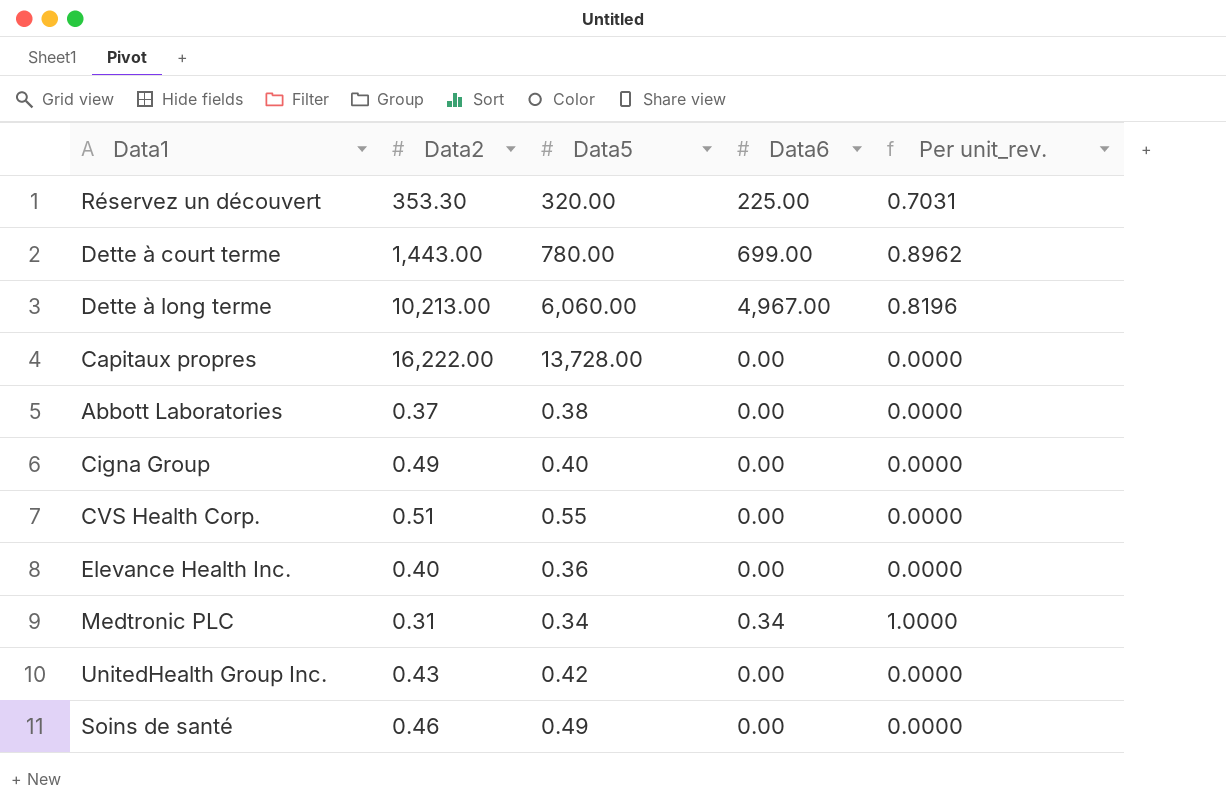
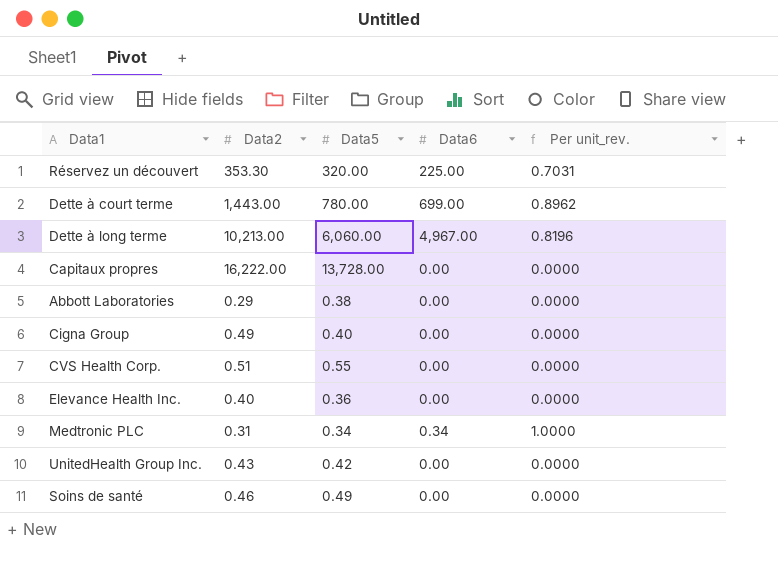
Abbott Laboratories | Data2: 0.37 -> 0.29

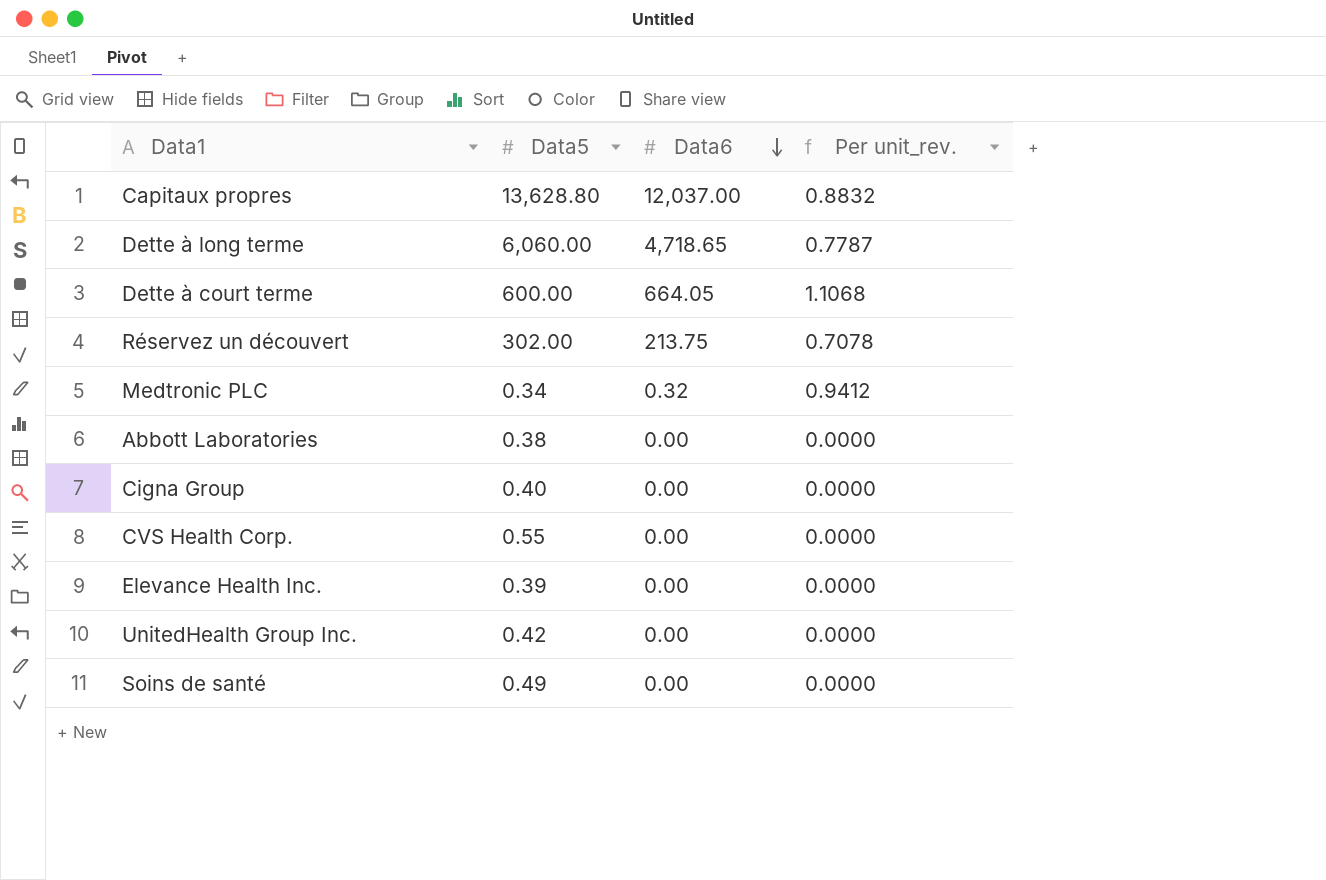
row order: none -> Data6 descending
column Data2 | position: 2 -> none
Capitaux propres | Data5: 13,728.00 -> 13,628.80
Capitaux propres | Data6: 0.00 -> 12,037.00
Capitaux propres | Per unit_rev.: 0.0000 -> 0.8832
Dette à long terme | Data6: 4,967.00 -> 4,718.65
Dette à long terme | Per unit_rev.: 0.8196 -> 0.7787
Dette à court terme | Data5: 780.00 -> 600.00
Dette à court terme | Data6: 699.00 -> 664.05
Dette à court terme | Per unit_rev.: 0.8962 -> 1.1068
Réservez un découvert | Data5: 320.00 -> 302.00
Réservez un découvert | Data6: 225.00 -> 213.75
Réservez un découvert | Per unit_rev.: 0.7031 -> 0.7078
Medtronic PLC | Data6: 0.34 -> 0.32
Medtronic PLC | Per unit_rev.: 1.0000 -> 0.9412
Elevance Health Inc. | Data5: 0.36 -> 0.39

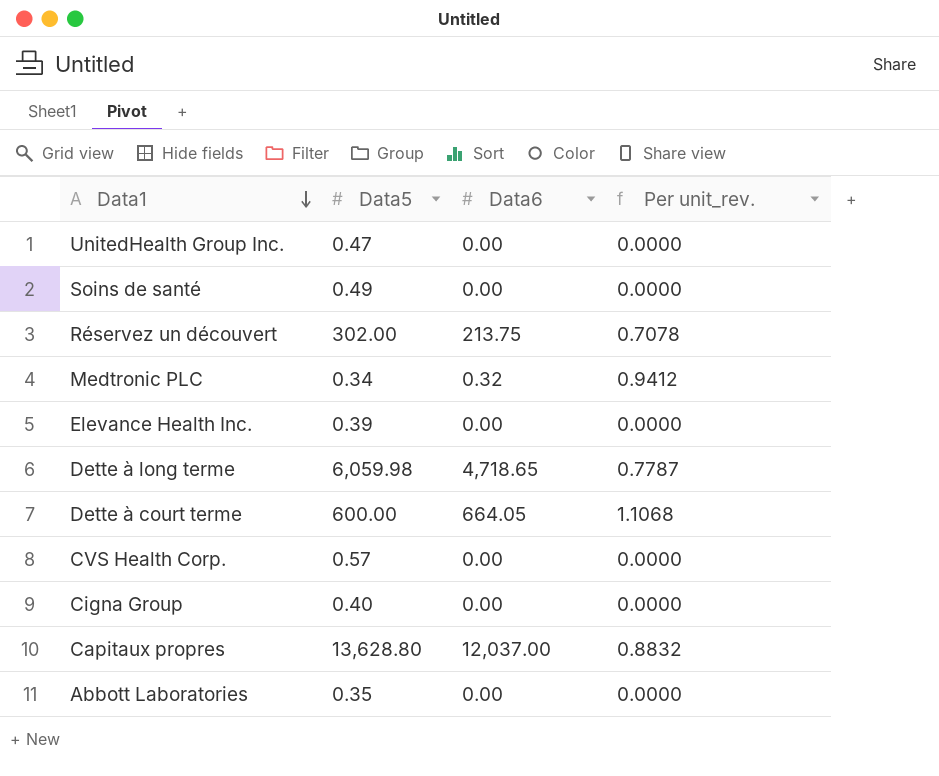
row order: Data6 descending -> Data1 descending
UnitedHealth Group Inc. | Data5: 0.42 -> 0.47
Dette à long terme | Data5: 6,060.00 -> 6,059.98
CVS Health Corp. | Data5: 0.55 -> 0.57
Abbott Laboratories | Data5: 0.38 -> 0.35

